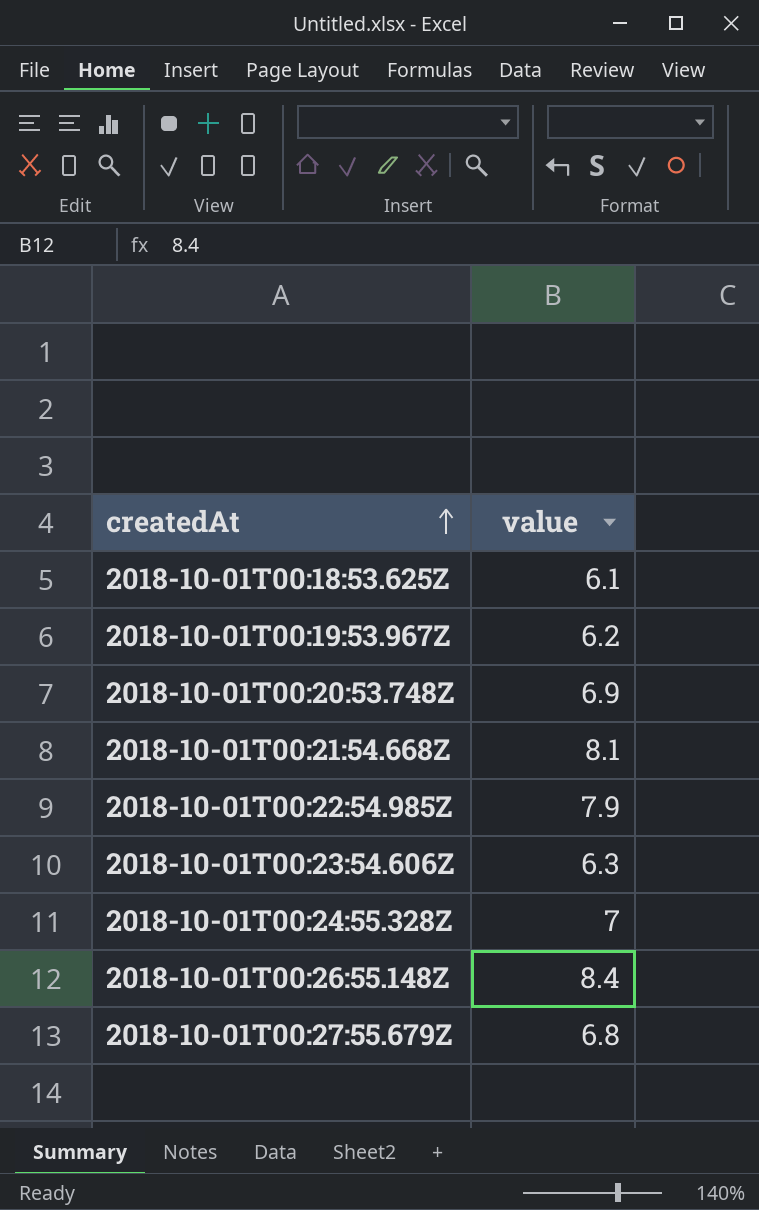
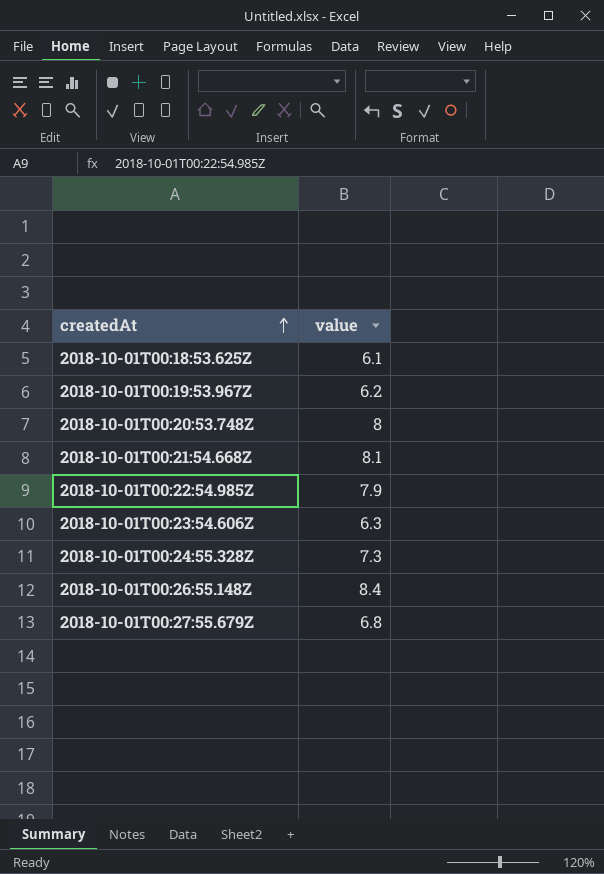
2018-10-01T00:20:53.748Z | value: 6.9 -> 8
2018-10-01T00:24:55.328Z | value: 7 -> 7.3

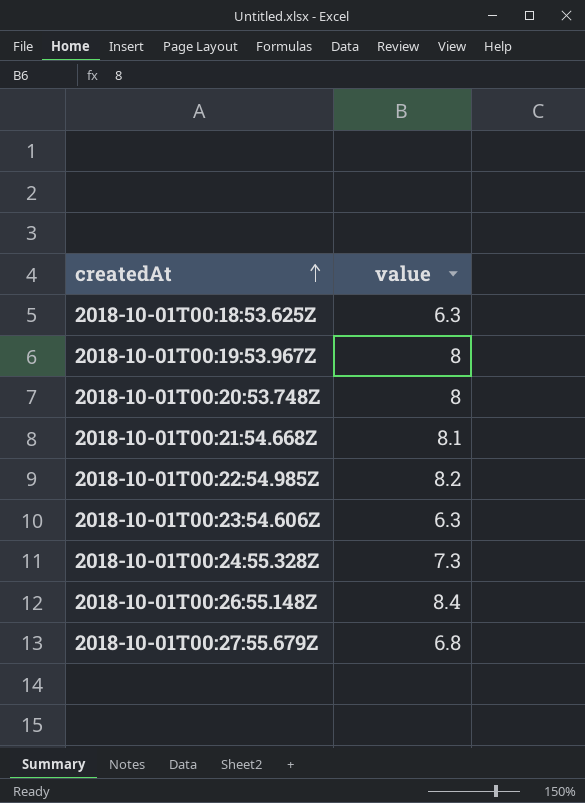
2018-10-01T00:18:53.625Z | value: 6.1 -> 6.3
2018-10-01T00:19:53.967Z | value: 6.2 -> 8
2018-10-01T00:22:54.985Z | value: 7.9 -> 8.2

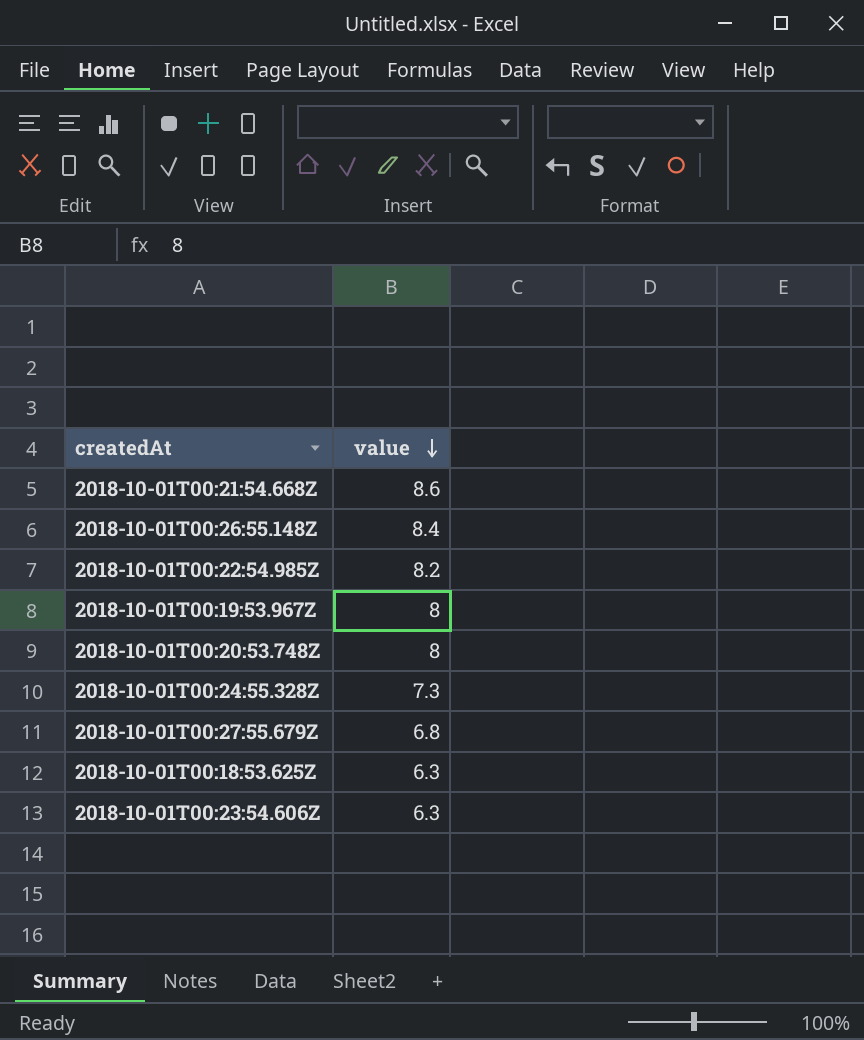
row order: createdAt ascending -> value descending
2018-10-01T00:21:54.668Z | value: 8.1 -> 8.6

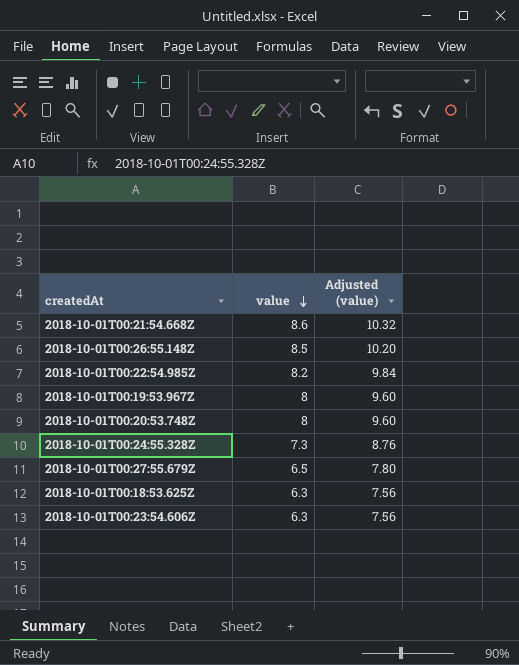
column Adjusted (value) | formula: none -> [value] * 1.2
2018-10-01T00:26:55.148Z | value: 8.4 -> 8.5
2018-10-01T00:27:55.679Z | value: 6.8 -> 6.5

